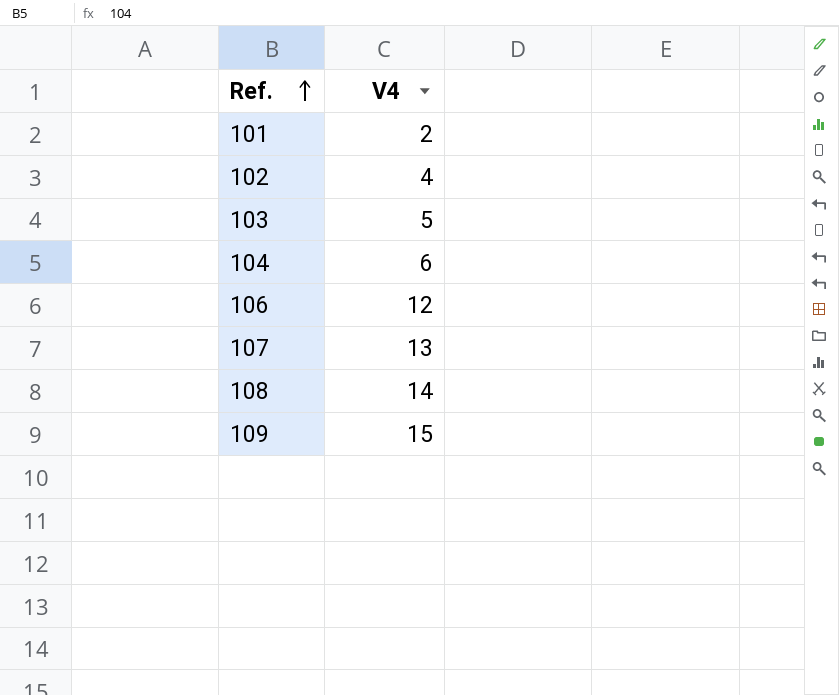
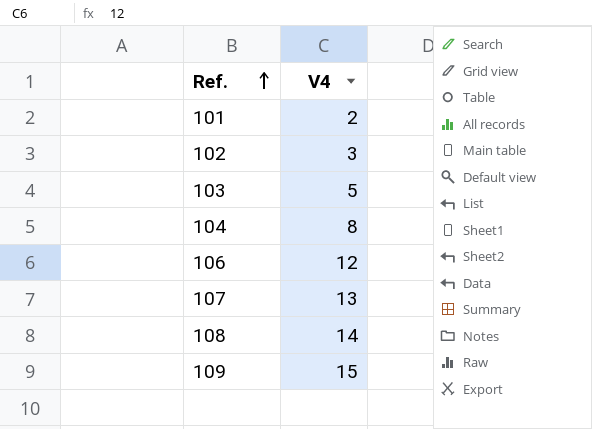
102 | V4: 4 -> 3
104 | V4: 6 -> 8

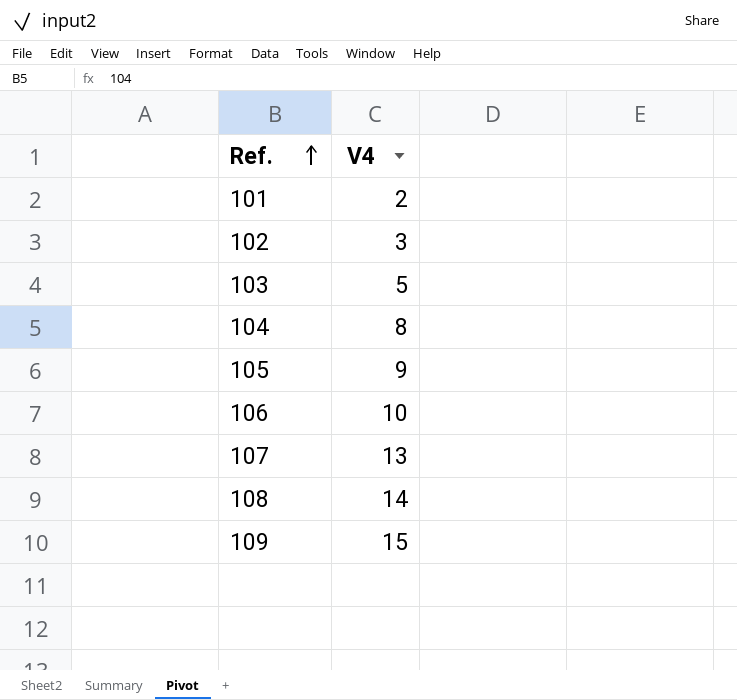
row 105: none -> 9
106 | V4: 12 -> 10

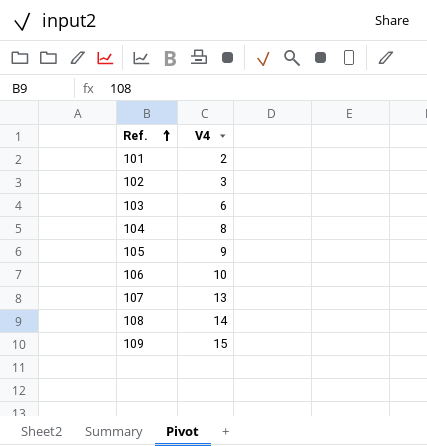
103 | V4: 5 -> 6

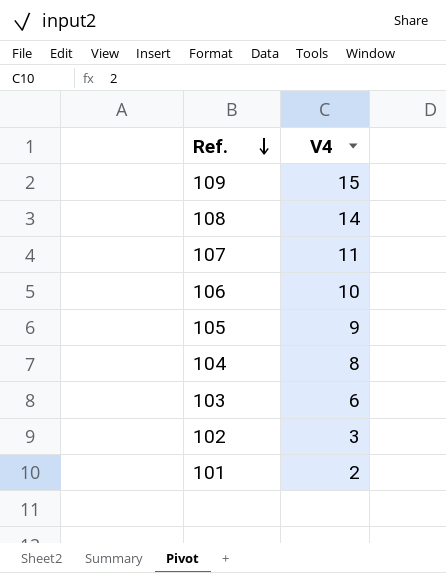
row order: Ref. ascending -> Ref. descending
107 | V4: 13 -> 11

